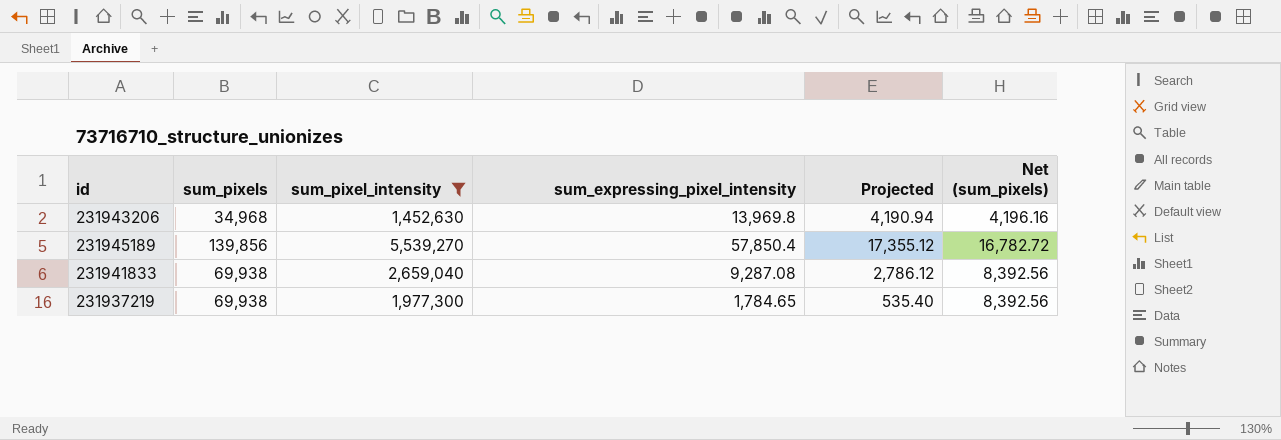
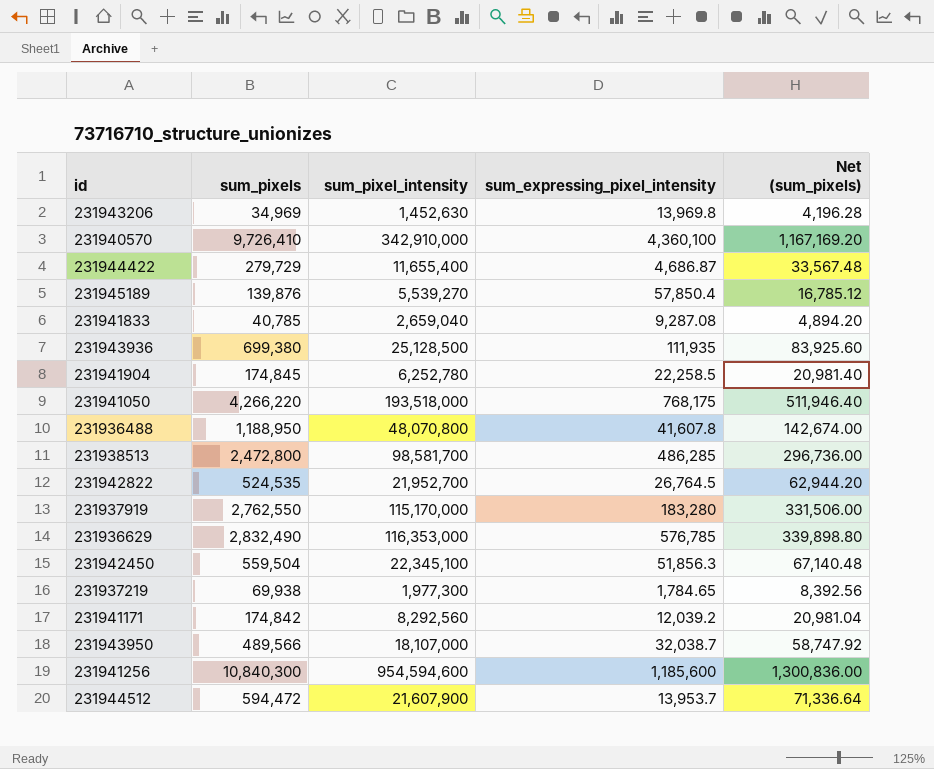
filter: sum_pixel_intensity <= 5,539,270 -> none
column Projected | formula: [sum_expressing_pixel_intensity] * 0.3 -> none
231943206 | sum_pixels: 34,968 -> 34,969
231943206 | Net (sum_pixels): 4,196.16 -> 4,196.28
231945189 | sum_pixels: 139,856 -> 139,876
231945189 | Net (sum_pixels): 16,782.72 -> 16,785.12
231941833 | sum_pixels: 69,938 -> 40,785
231941833 | Net (sum_pixels): 8,392.56 -> 4,894.20

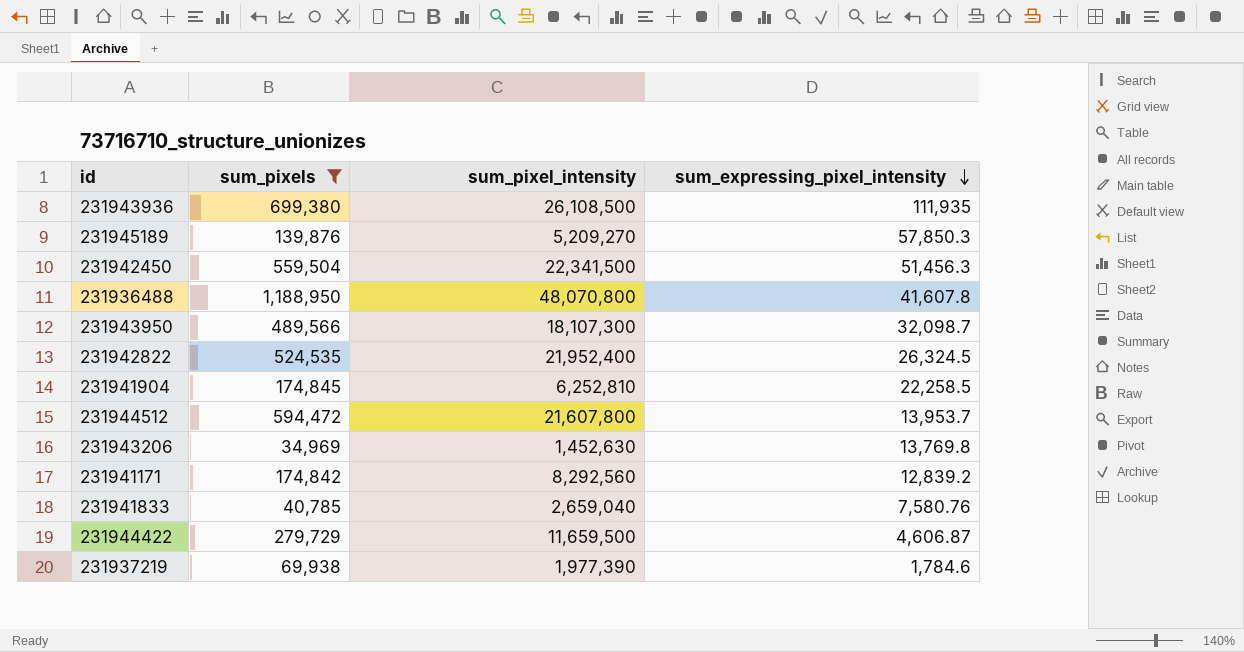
filter: none -> sum_pixels <= 1,188,950
row order: none -> sum_expressing_pixel_intensity descending
column Net (sum_pixels) | formula: [sum_pixels] * 0.12 -> none
231943936 | sum_pixel_intensity: 25,128,500 -> 26,108,500
231945189 | sum_pixel_intensity: 5,539,270 -> 5,209,270
231945189 | sum_expressing_pixel_intensity: 57,850.4 -> 57,850.3
231942450 | sum_pixel_intensity: 22,345,100 -> 22,341,500
231942450 | sum_expressing_pixel_intensity: 51,856.3 -> 51,456.3
231943950 | sum_pixel_intensity: 18,107,000 -> 18,107,300
231943950 | sum_expressing_pixel_intensity: 32,038.7 -> 32,098.7
231942822 | sum_pixel_intensity: 21,952,700 -> 21,952,400
231942822 | sum_expressing_pixel_intensity: 26,764.5 -> 26,324.5
231941904 | sum_pixel_intensity: 6,252,780 -> 6,252,810
231944512 | sum_pixel_intensity: 21,607,900 -> 21,607,800
231943206 | sum_expressing_pixel_intensity: 13,969.8 -> 13,769.8
231941171 | sum_expressing_pixel_intensity: 12,039.2 -> 12,839.2
231941833 | sum_expressing_pixel_intensity: 9,287.08 -> 7,580.76
231944422 | sum_pixel_intensity: 11,655,400 -> 11,659,500
231944422 | sum_expressing_pixel_intensity: 4,686.87 -> 4,606.87
231937219 | sum_pixel_intensity: 1,977,300 -> 1,977,390
231937219 | sum_expressing_pixel_intensity: 1,784.65 -> 1,784.6

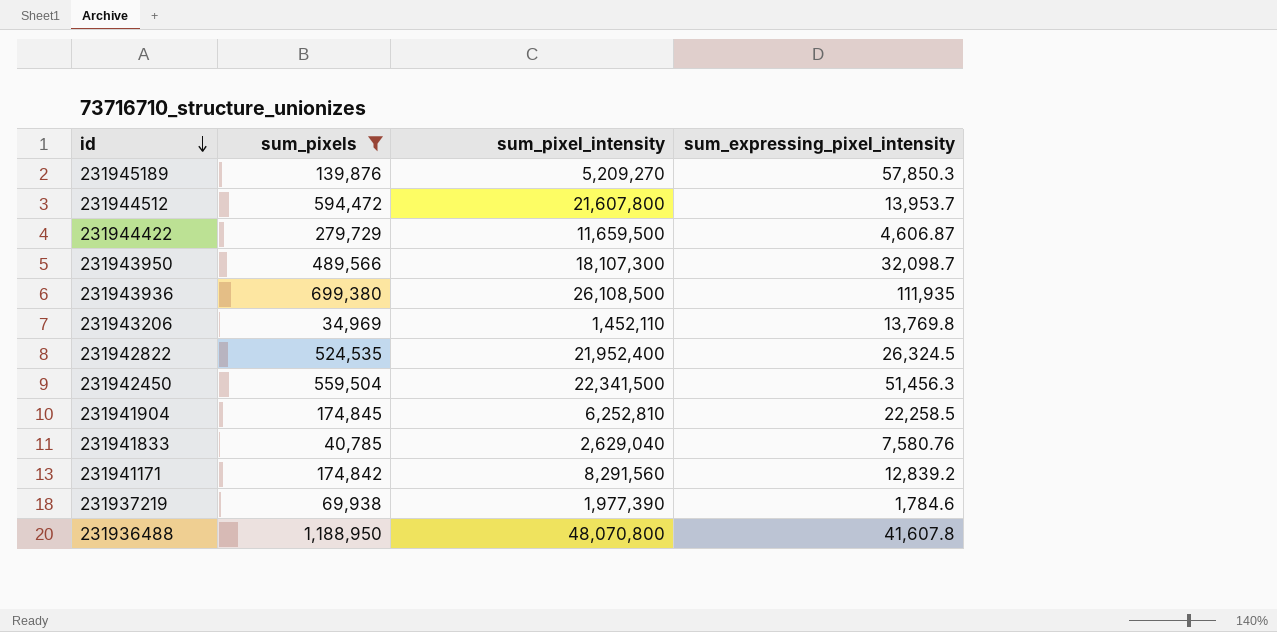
row order: sum_expressing_pixel_intensity descending -> id descending
231943206 | sum_pixel_intensity: 1,452,630 -> 1,452,110
231941833 | sum_pixel_intensity: 2,659,040 -> 2,629,040
231941171 | sum_pixel_intensity: 8,292,560 -> 8,291,560

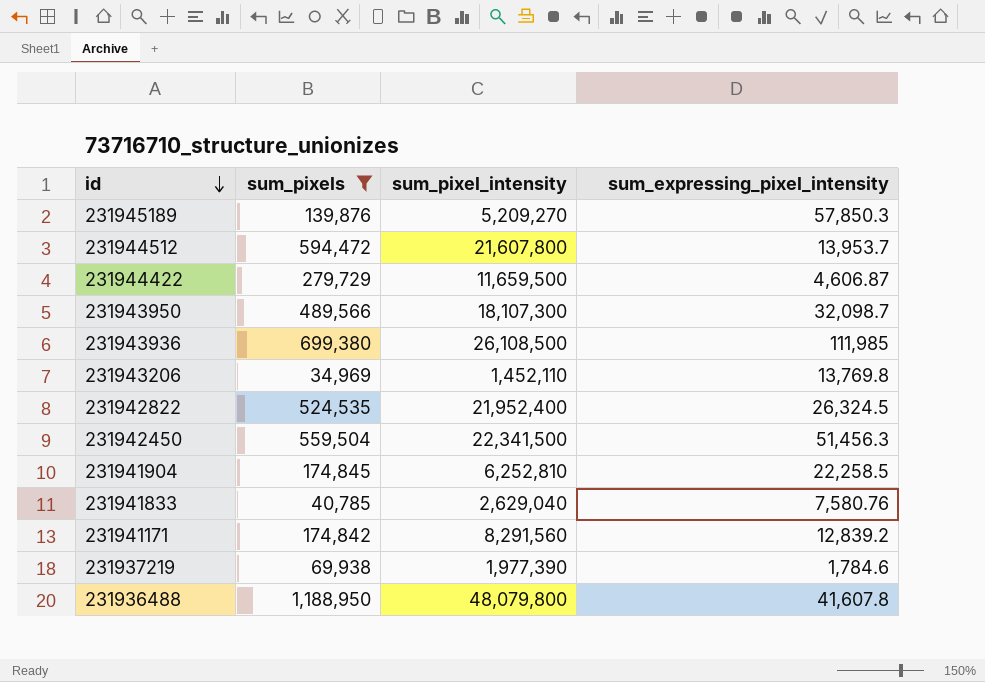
231943936 | sum_expressing_pixel_intensity: 111,935 -> 111,985
231936488 | sum_pixel_intensity: 48,070,800 -> 48,079,800

